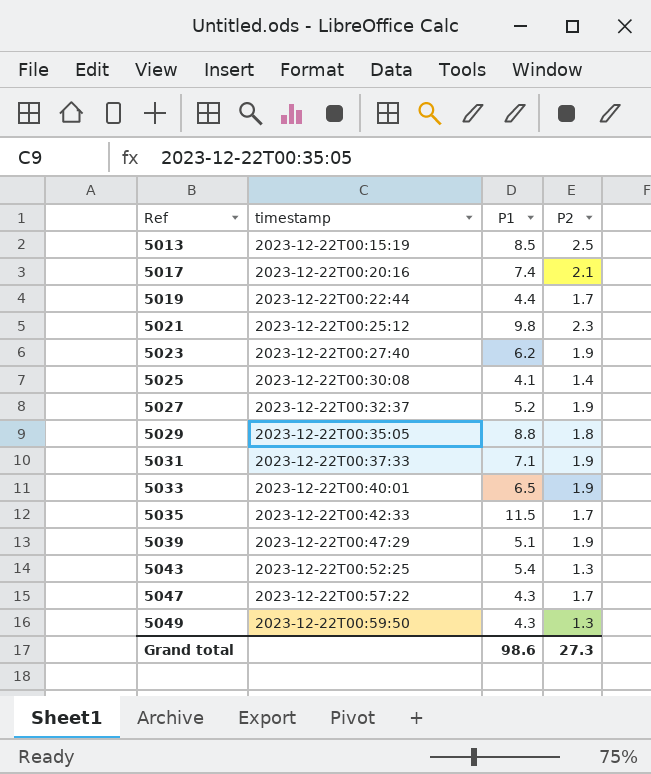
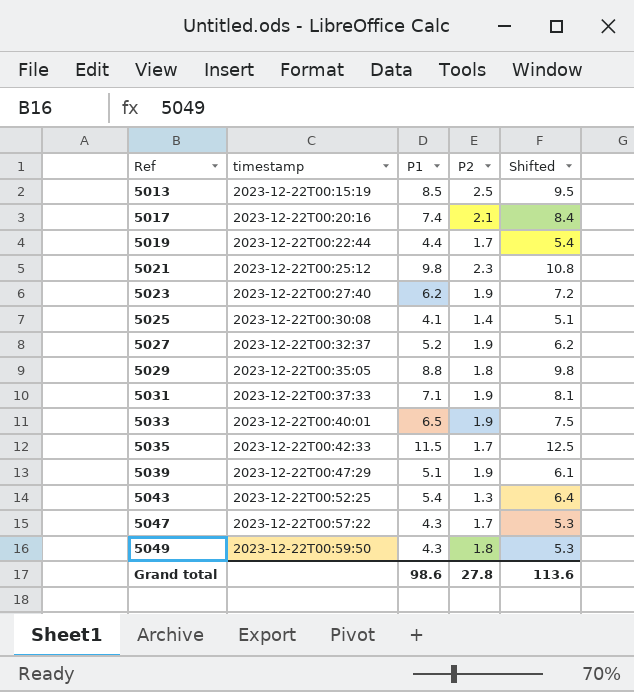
column Shifted | formula: none -> [P1] + 1
5049 | P2: 1.3 -> 1.8
Grand total | P2: 27.3 -> 27.8

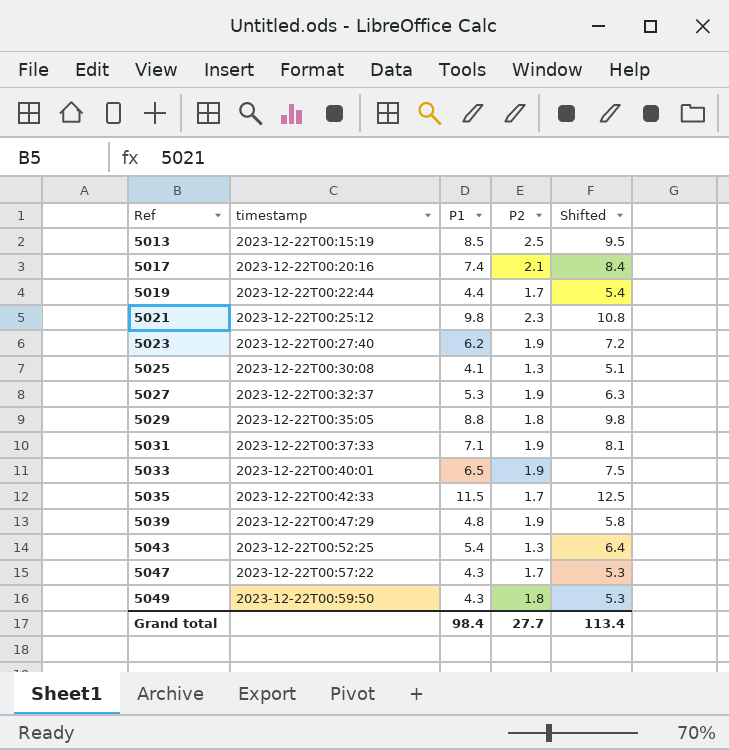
5025 | P2: 1.4 -> 1.3
5027 | P1: 5.2 -> 5.3
5027 | Shifted: 6.2 -> 6.3
5039 | P1: 5.1 -> 4.8
5039 | Shifted: 6.1 -> 5.8
Grand total | P1: 98.6 -> 98.4
Grand total | P2: 27.8 -> 27.7
Grand total | Shifted: 113.6 -> 113.4

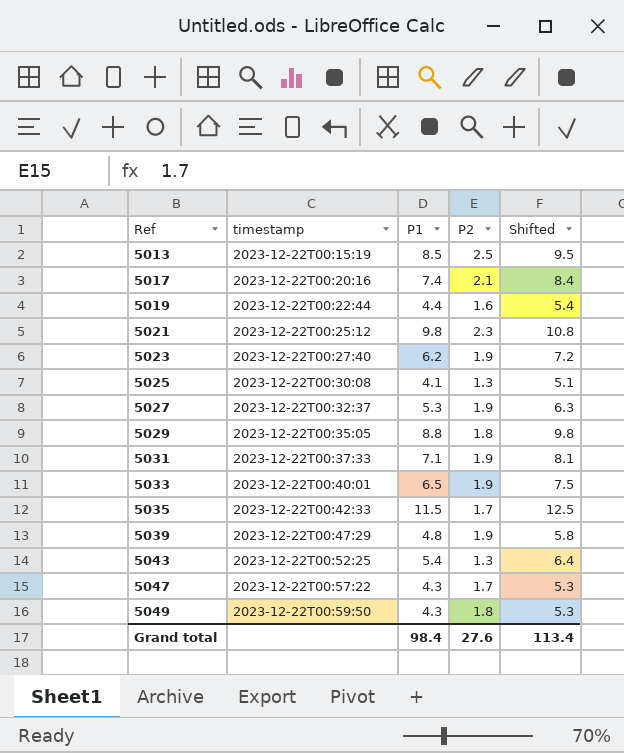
5019 | P2: 1.7 -> 1.6
Grand total | P2: 27.7 -> 27.6

